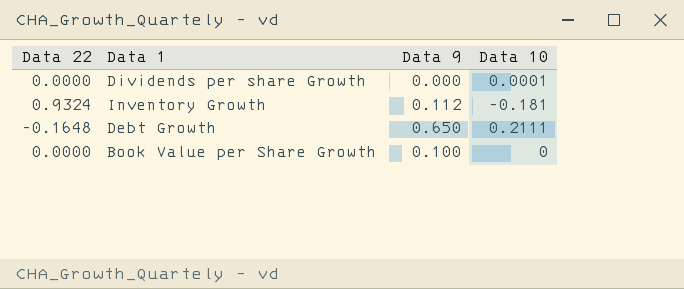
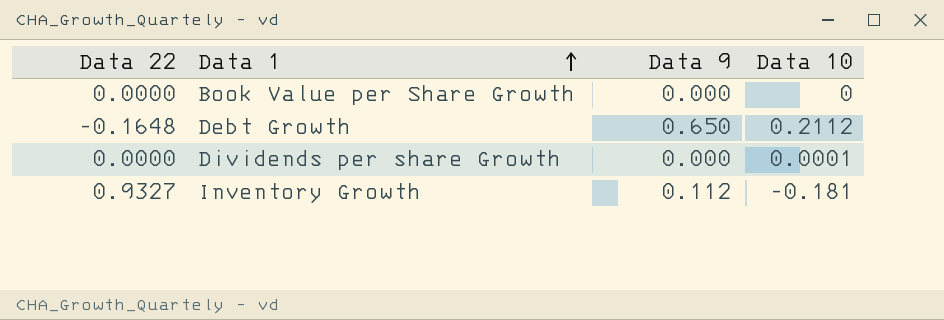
row order: none -> Data 1 ascending
Book Value per Share Growth | Data 9: 0.100 -> 0.000
Debt Growth | Data 10: 0.2111 -> 0.2112
Inventory Growth | Data 22: 0.9324 -> 0.9327

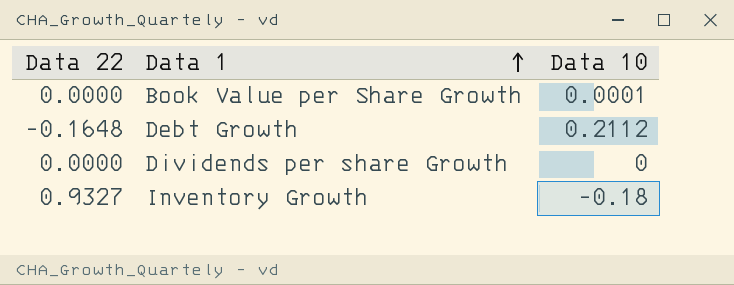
column Data 9 | position: 3 -> none
Book Value per Share Growth | Data 10: 0 -> 0.0001
Dividends per share Growth | Data 10: 0.0001 -> 0
Inventory Growth | Data 10: -0.181 -> -0.18

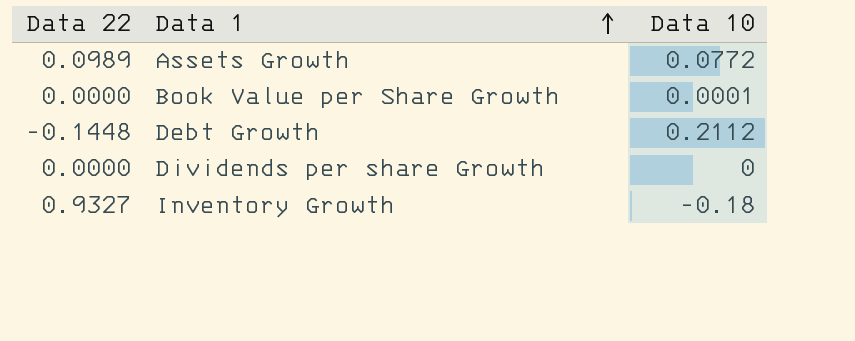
row Assets Growth: none -> 0.0989 | 0.0772
Debt Growth | Data 22: -0.1648 -> -0.1448

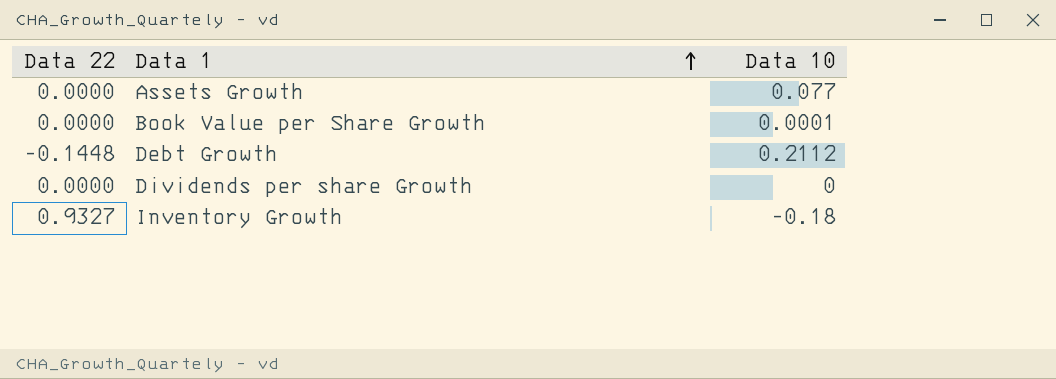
Assets Growth | Data 22: 0.0989 -> 0.0000
Assets Growth | Data 10: 0.0772 -> 0.077

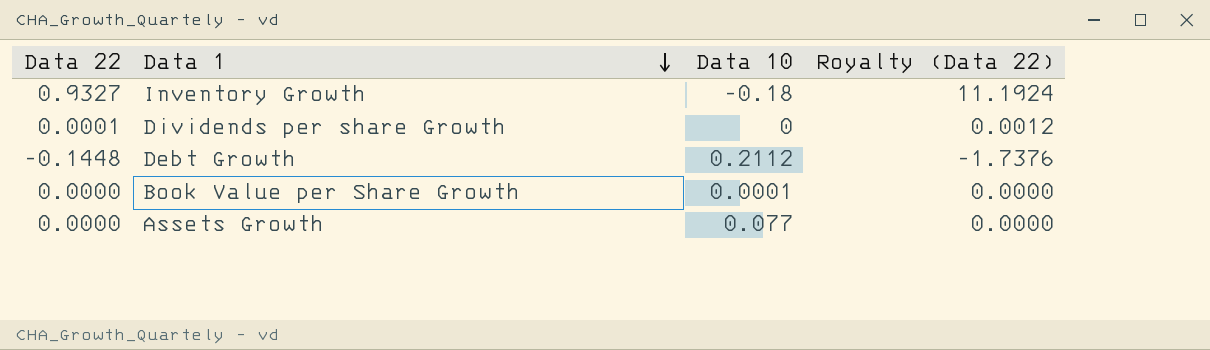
row order: Data 1 ascending -> Data 1 descending
column Royalty (Data 22) | formula: none -> [Data 22] * 12
Dividends per share Growth | Data 22: 0.0000 -> 0.0001

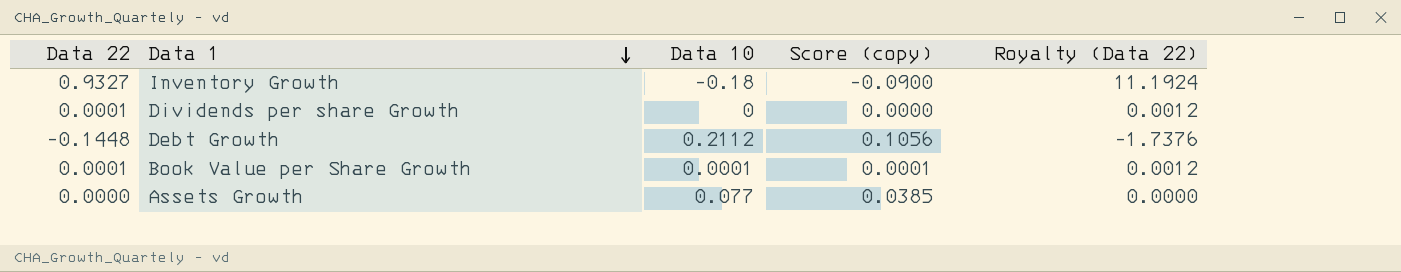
column Score (copy) | formula: none -> [Data 10] * 0.5
Book Value per Share Growth | Data 22: 0.0000 -> 0.0001
Book Value per Share Growth | Royalty (Data 22): 0.0000 -> 0.0012

